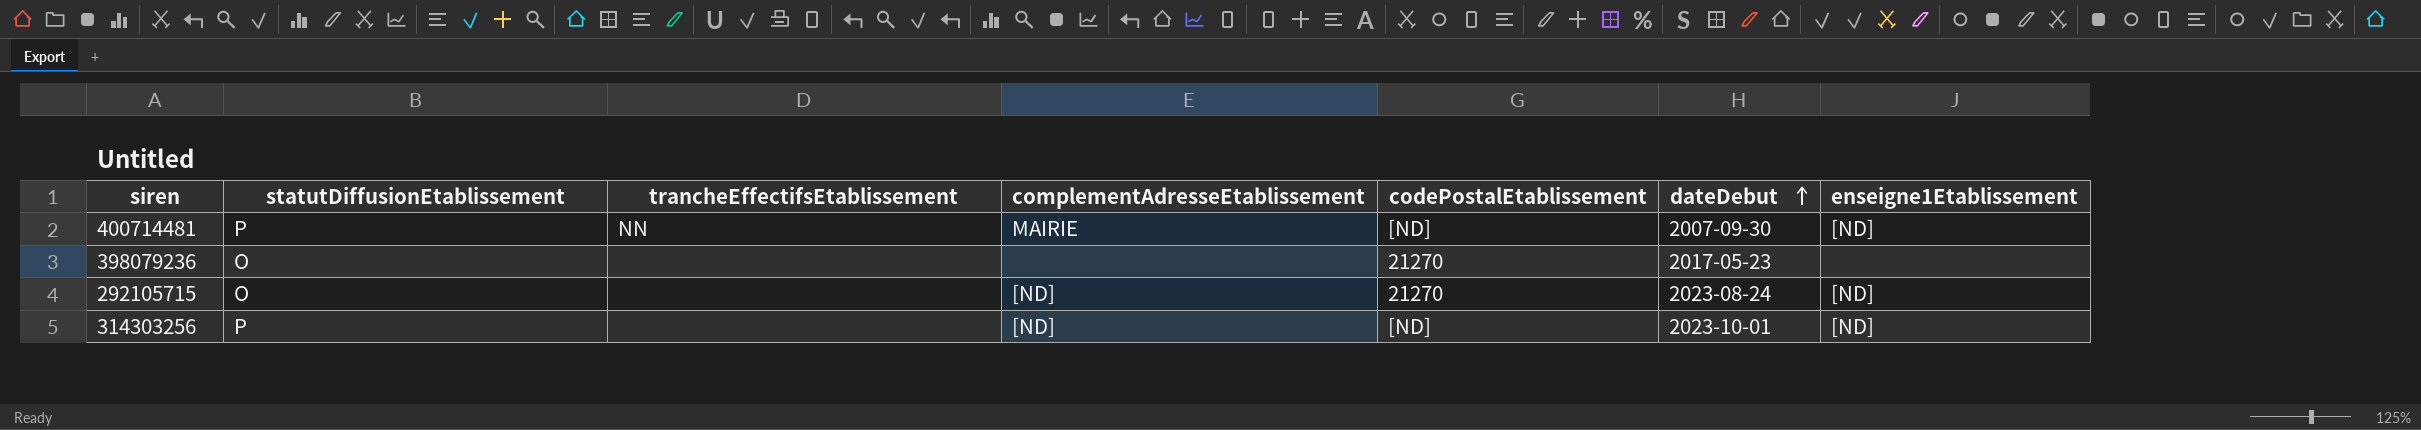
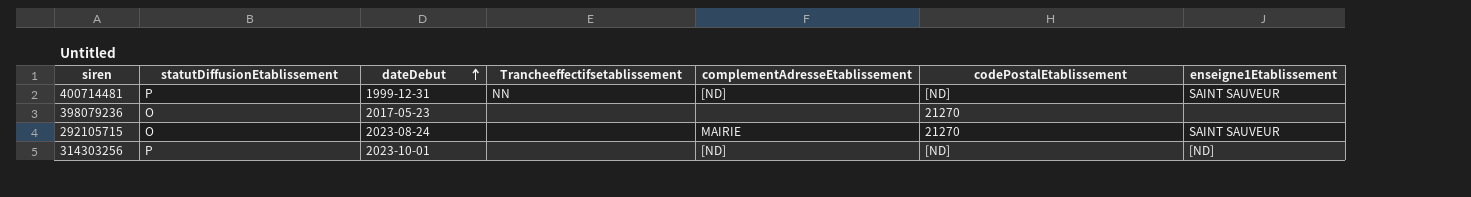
column dateDebut | position: 6 -> 3
column name: trancheEffectifsEtablissement -> Trancheeffectifsetablissement
400714481 | dateDebut: 2007-09-30 -> 1999-12-31
400714481 | complementAdresseEtablissement: MAIRIE -> [ND]
400714481 | enseigne1Etablissement: [ND] -> SAINT SAUVEUR
292105715 | complementAdresseEtablissement: [ND] -> MAIRIE
292105715 | enseigne1Etablissement: [ND] -> SAINT SAUVEUR

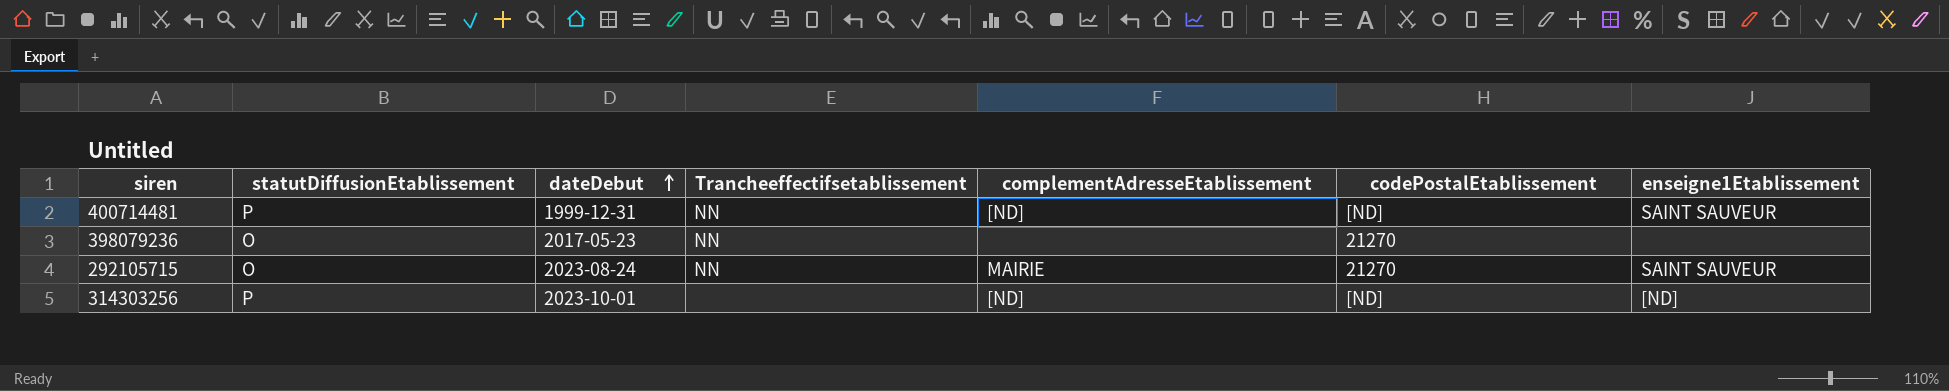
398079236 | Trancheeffectifsetablissement: none -> NN
292105715 | Trancheeffectifsetablissement: none -> NN

